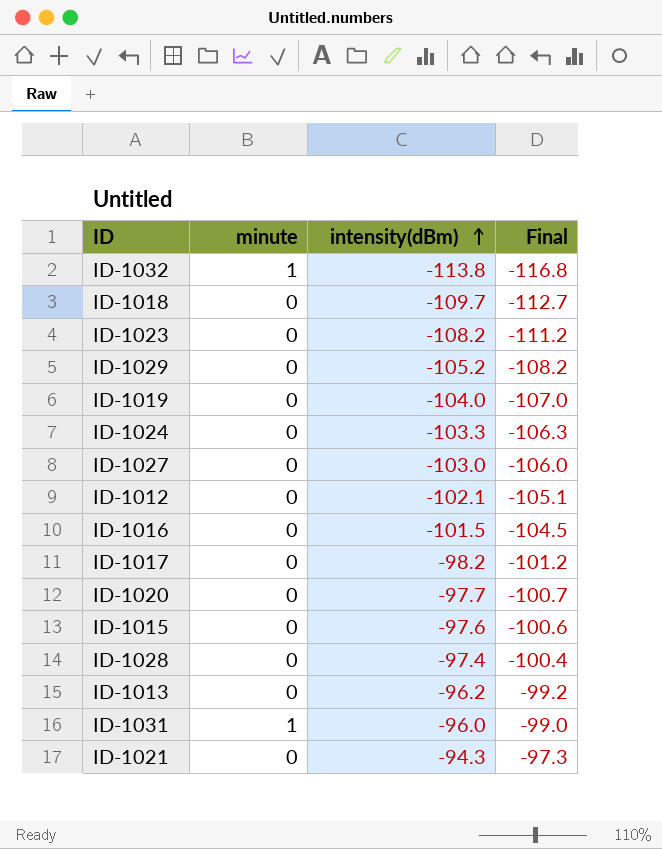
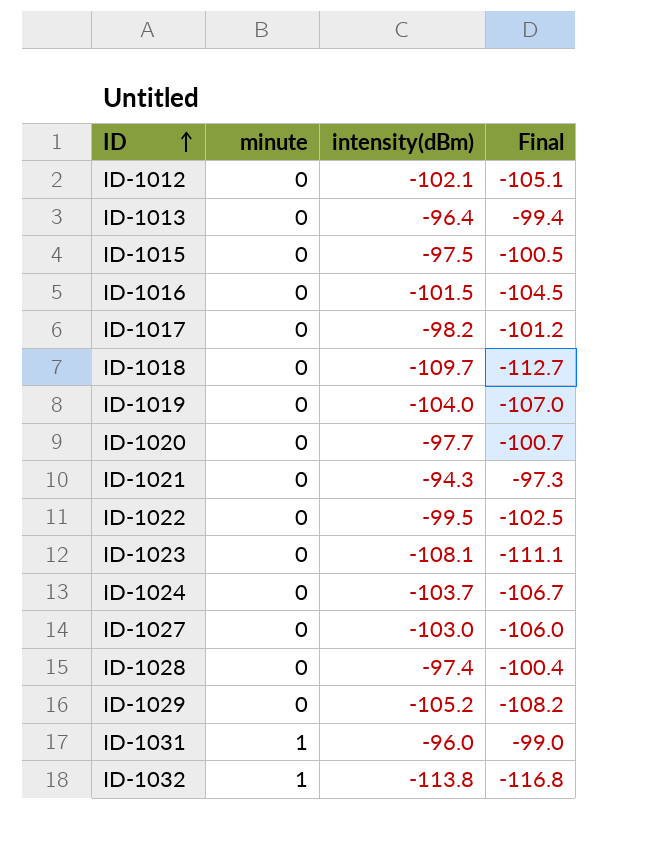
row order: intensity(dBm) ascending -> ID ascending
ID-1013 | intensity(dBm): -96.2 -> -96.4
ID-1013 | Final: -99.2 -> -99.4
ID-1015 | intensity(dBm): -97.6 -> -97.5
ID-1015 | Final: -100.6 -> -100.5
row ID-1022: none -> 0 | -99.5 | -102.5
ID-1023 | intensity(dBm): -108.2 -> -108.1
ID-1023 | Final: -111.2 -> -111.1
ID-1024 | intensity(dBm): -103.3 -> -103.7
ID-1024 | Final: -106.3 -> -106.7

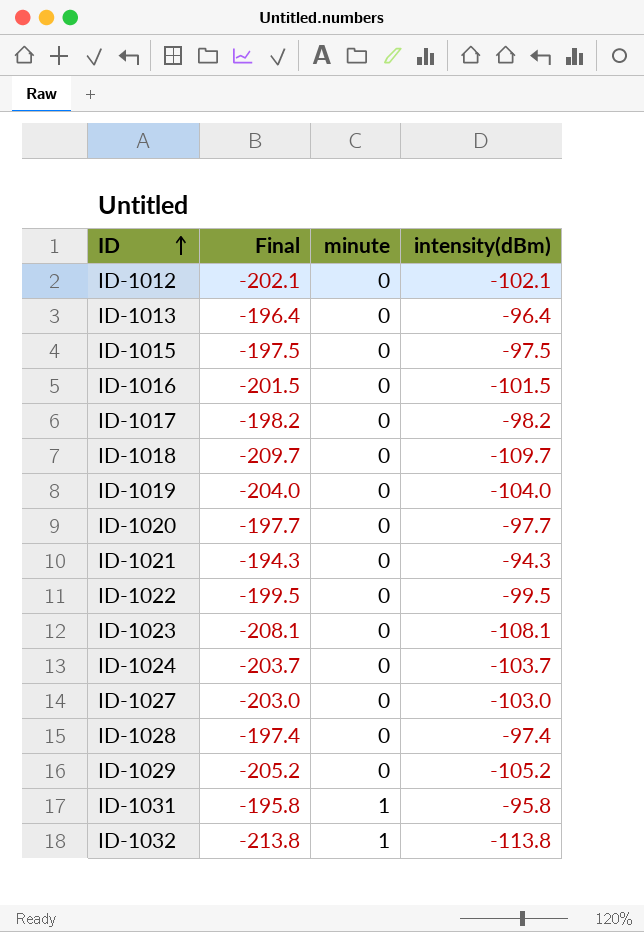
column Final | formula: [intensity(dBm)] - 3 -> [intensity(dBm)] - 100
column Final | position: 4 -> 2
ID-1031 | intensity(dBm): -96.0 -> -95.8

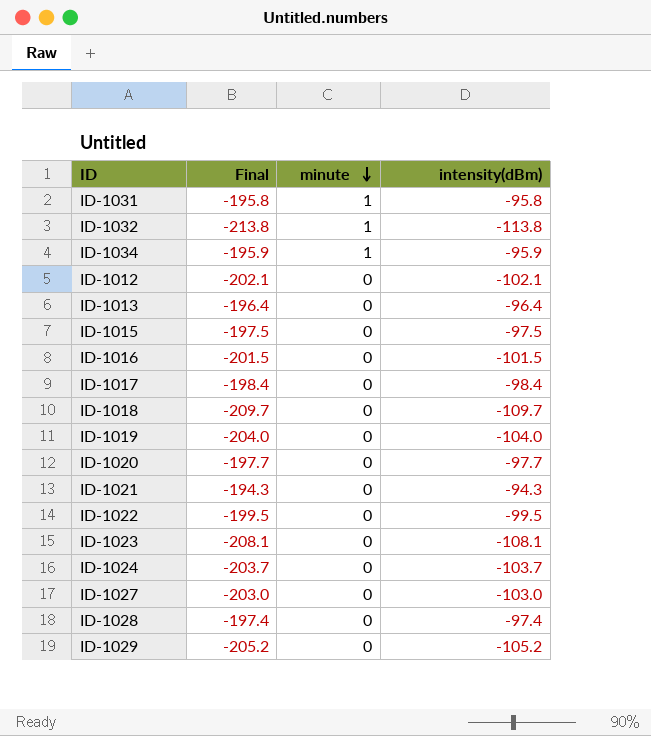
row order: ID ascending -> minute descending
row ID-1034: none -> -195.9 | 1 | -95.9
ID-1017 | Final: -198.2 -> -198.4
ID-1017 | intensity(dBm): -98.2 -> -98.4

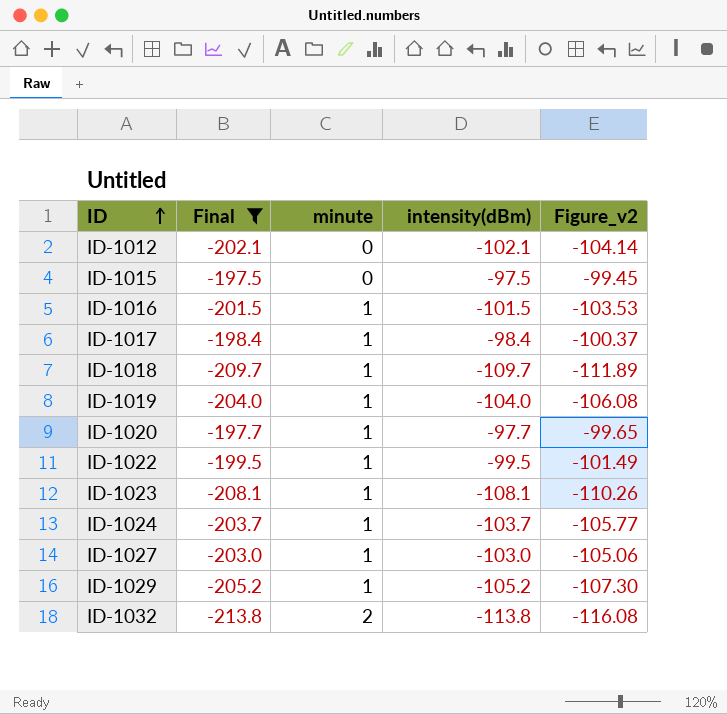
filter: none -> Final <= -197.5
row order: minute descending -> ID ascending
column Figure_v2 | formula: none -> [intensity(dBm)] * 1.02
ID-1016 | minute: 0 -> 1
ID-1017 | minute: 0 -> 1
ID-1018 | minute: 0 -> 1
ID-1019 | minute: 0 -> 1
ID-1020 | minute: 0 -> 1
ID-1022 | minute: 0 -> 1
ID-1023 | minute: 0 -> 1
ID-1024 | minute: 0 -> 1
ID-1027 | minute: 0 -> 1
ID-1029 | minute: 0 -> 1
ID-1032 | minute: 1 -> 2

